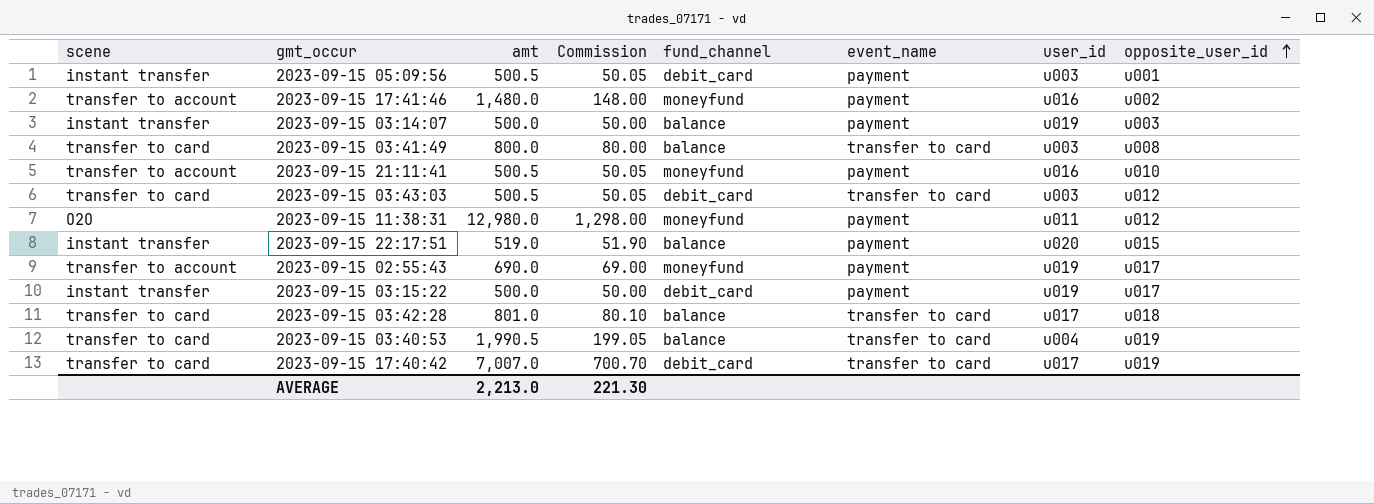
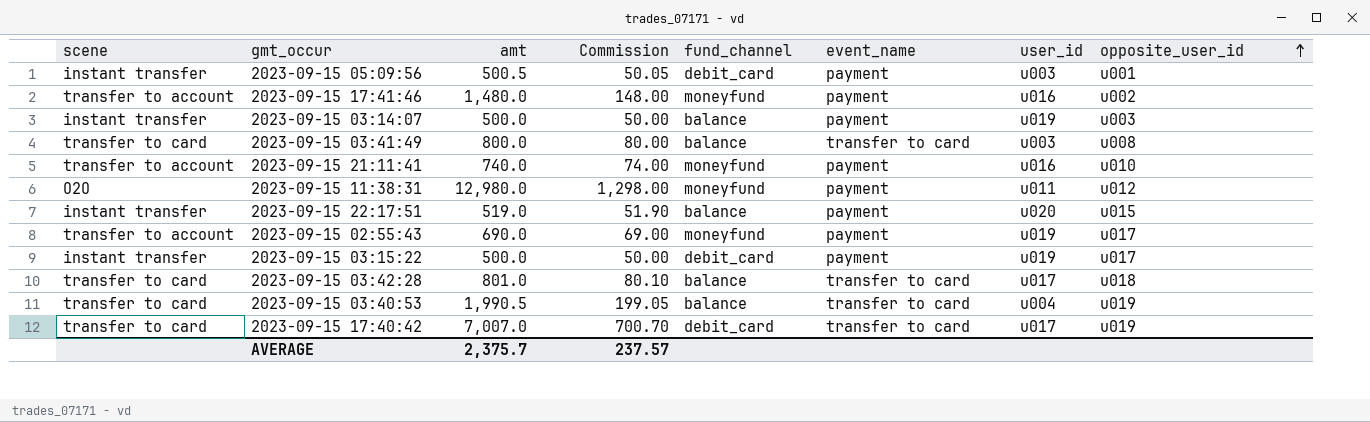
row 2023-09-15 03:43:03: transfer to card | 500.5 | 50.05 | debit_card | transfer to card | u003 | u012 -> none
2023-09-15 21:11:41 | amt: 500.5 -> 740.0
2023-09-15 21:11:41 | Commission: 50.05 -> 74.00
AVERAGE | amt: 2,213.0 -> 2,375.7
AVERAGE | Commission: 221.30 -> 237.57

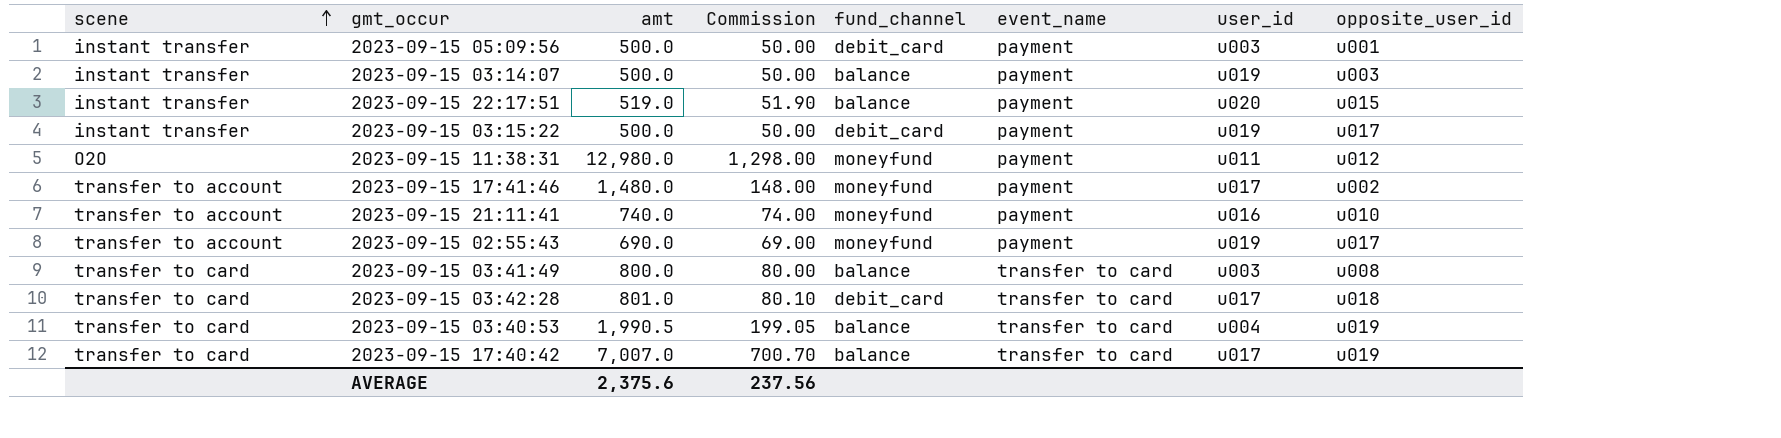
row order: opposite_user_id ascending -> scene ascending
2023-09-15 05:09:56 | amt: 500.5 -> 500.0
2023-09-15 05:09:56 | Commission: 50.05 -> 50.00
2023-09-15 17:41:46 | user_id: u016 -> u017
2023-09-15 03:42:28 | fund_channel: balance -> debit_card
2023-09-15 17:40:42 | fund_channel: debit_card -> balance
AVERAGE | amt: 2,375.7 -> 2,375.6
AVERAGE | Commission: 237.57 -> 237.56

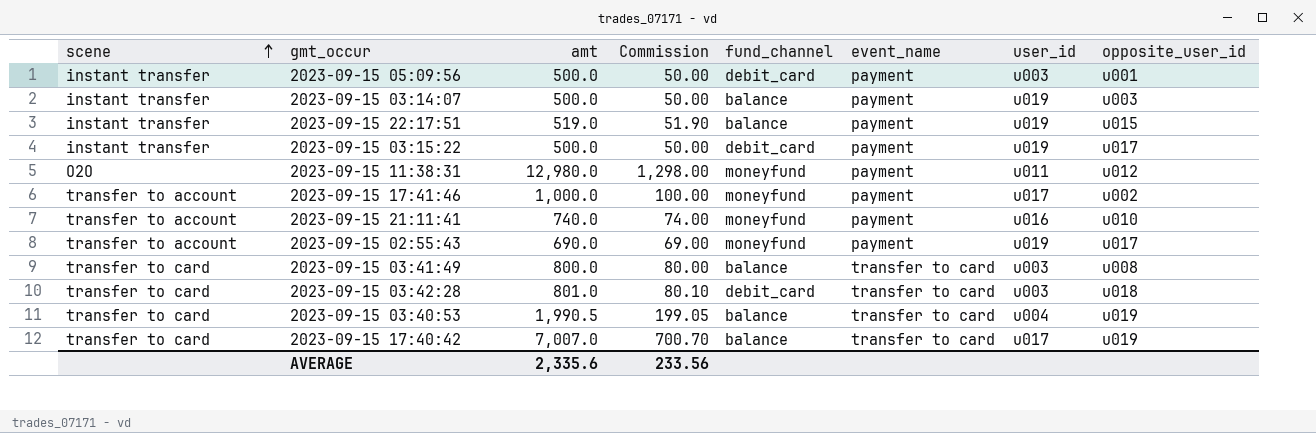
2023-09-15 22:17:51 | user_id: u020 -> u019
2023-09-15 17:41:46 | amt: 1,480.0 -> 1,000.0
2023-09-15 17:41:46 | Commission: 148.00 -> 100.00
2023-09-15 03:42:28 | user_id: u017 -> u003
AVERAGE | amt: 2,375.6 -> 2,335.6
AVERAGE | Commission: 237.56 -> 233.56

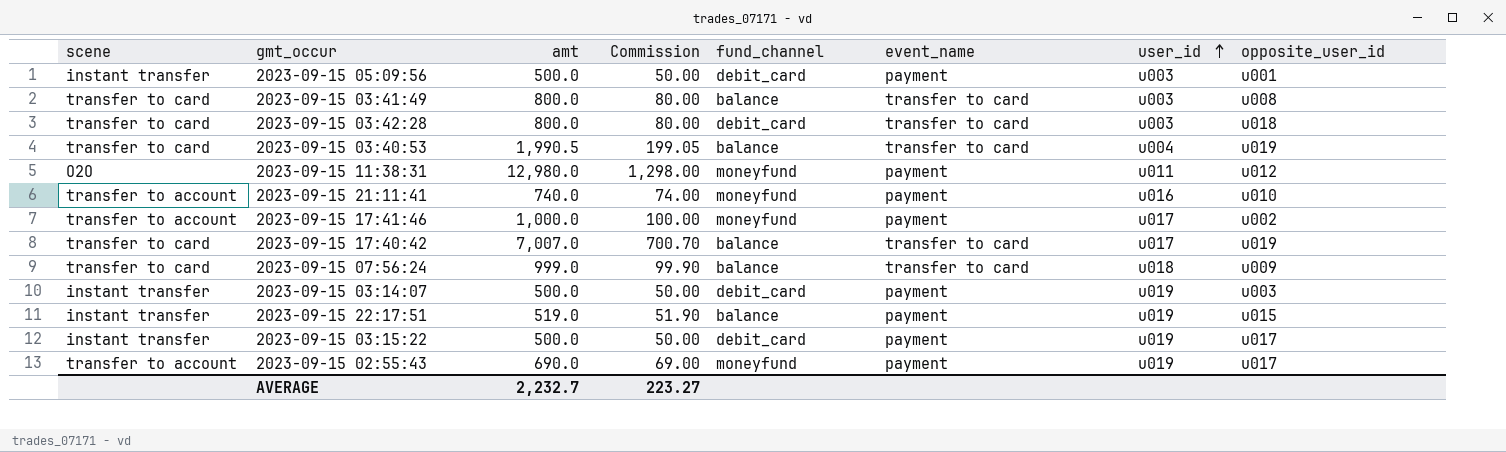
row order: scene ascending -> user_id ascending
2023-09-15 03:42:28 | amt: 801.0 -> 800.0
2023-09-15 03:42:28 | Commission: 80.10 -> 80.00
row 2023-09-15 07:56:24: none -> transfer to card | 999.0 | 99.90 | balance | transfer to card | u018 | u009
2023-09-15 03:14:07 | fund_channel: balance -> debit_card
AVERAGE | amt: 2,335.6 -> 2,232.7
AVERAGE | Commission: 233.56 -> 223.27

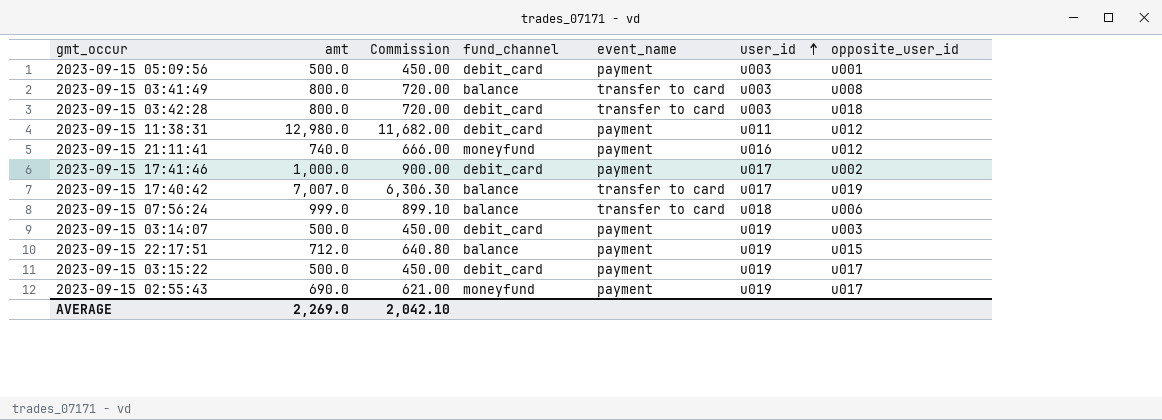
column scene | position: 1 -> none
column Commission | formula: [amt] * 0.1 -> [amt] * 0.9
row 2023-09-15 03:40:53: transfer to card | 1,990.5 | 199.05 | balance | transfer to card | u004 | u019 -> none
2023-09-15 11:38:31 | fund_channel: moneyfund -> debit_card
2023-09-15 21:11:41 | opposite_user_id: u010 -> u012
2023-09-15 17:41:46 | fund_channel: moneyfund -> debit_card
2023-09-15 07:56:24 | opposite_user_id: u009 -> u006
2023-09-15 22:17:51 | amt: 519.0 -> 712.0
AVERAGE | amt: 2,232.7 -> 2,269.0
AVERAGE | Commission: 223.27 -> 2,042.10

